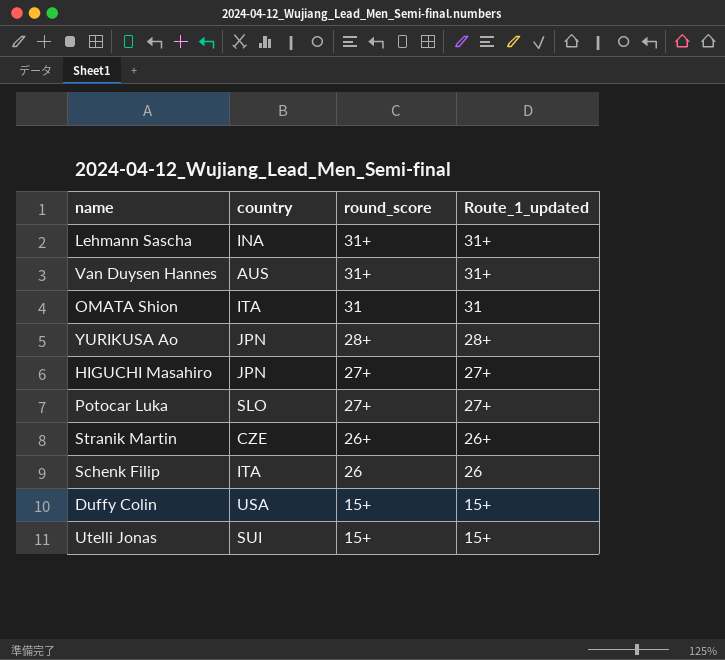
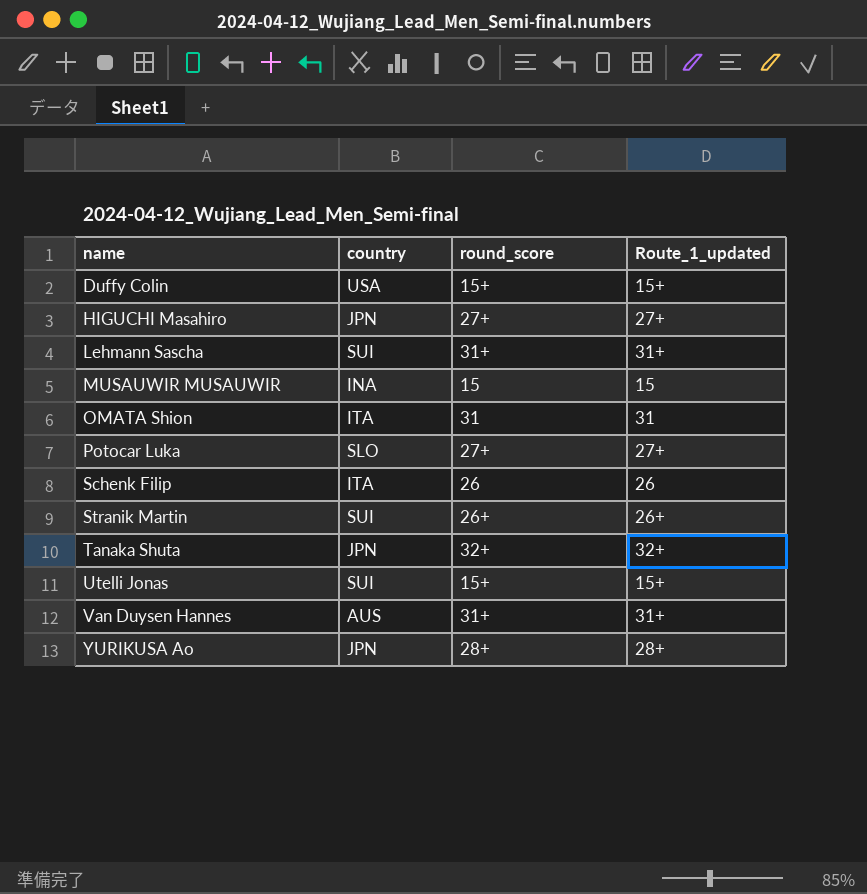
row order: round_score descending -> name ascending
Lehmann Sascha | country: INA -> SUI
row MUSAUWIR MUSAUWIR: none -> INA | 15 | 15
Stranik Martin | country: CZE -> SUI
row Tanaka Shuta: none -> JPN | 32+ | 32+

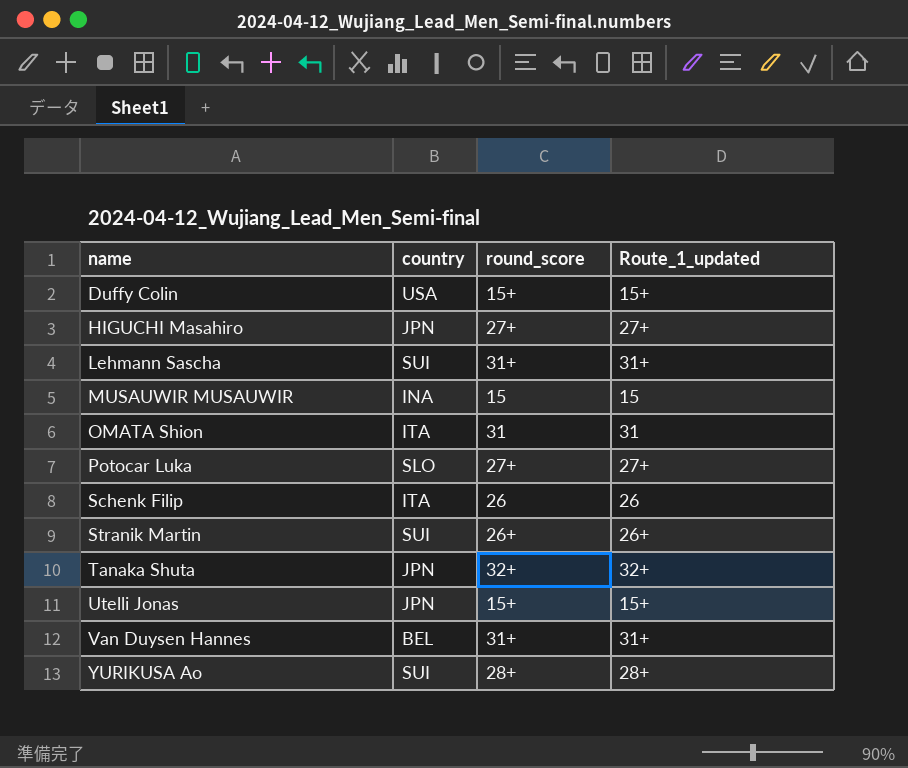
Utelli Jonas | country: SUI -> JPN
Van Duysen Hannes | country: AUS -> BEL
YURIKUSA Ao | country: JPN -> SUI

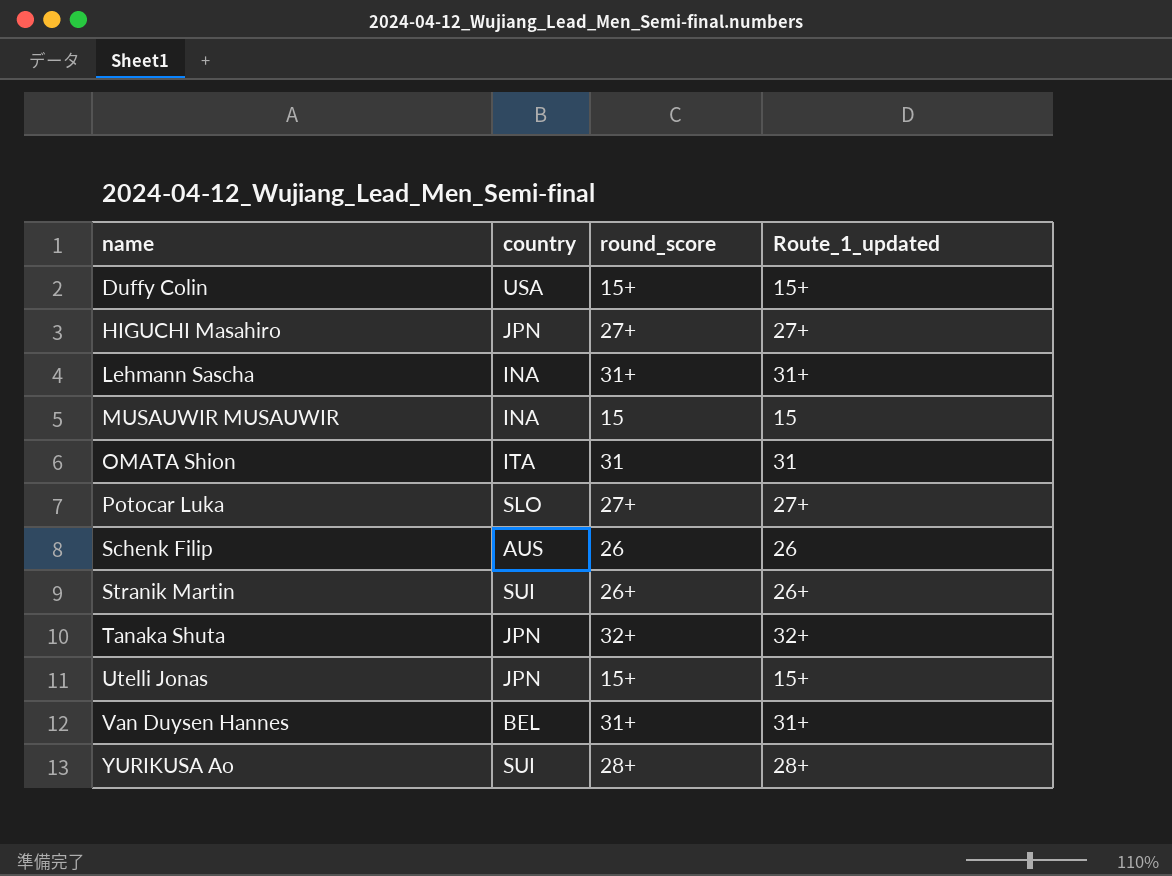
Lehmann Sascha | country: SUI -> INA
Schenk Filip | country: ITA -> AUS

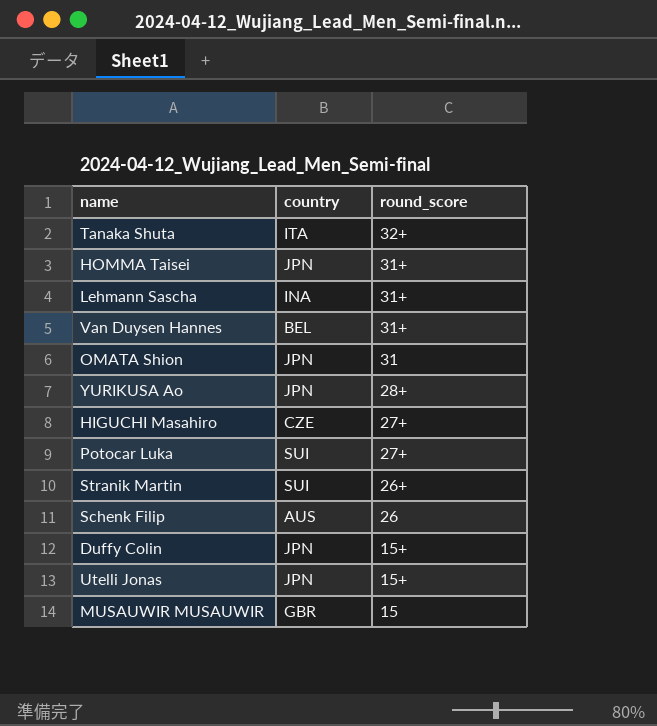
row order: name ascending -> round_score descending
column Route_1_updated | position: 4 -> none
Tanaka Shuta | country: JPN -> ITA
row HOMMA Taisei: none -> JPN | 31+
OMATA Shion | country: ITA -> JPN
YURIKUSA Ao | country: SUI -> JPN
HIGUCHI Masahiro | country: JPN -> CZE
Potocar Luka | country: SLO -> SUI
Duffy Colin | country: USA -> JPN
MUSAUWIR MUSAUWIR | country: INA -> GBR

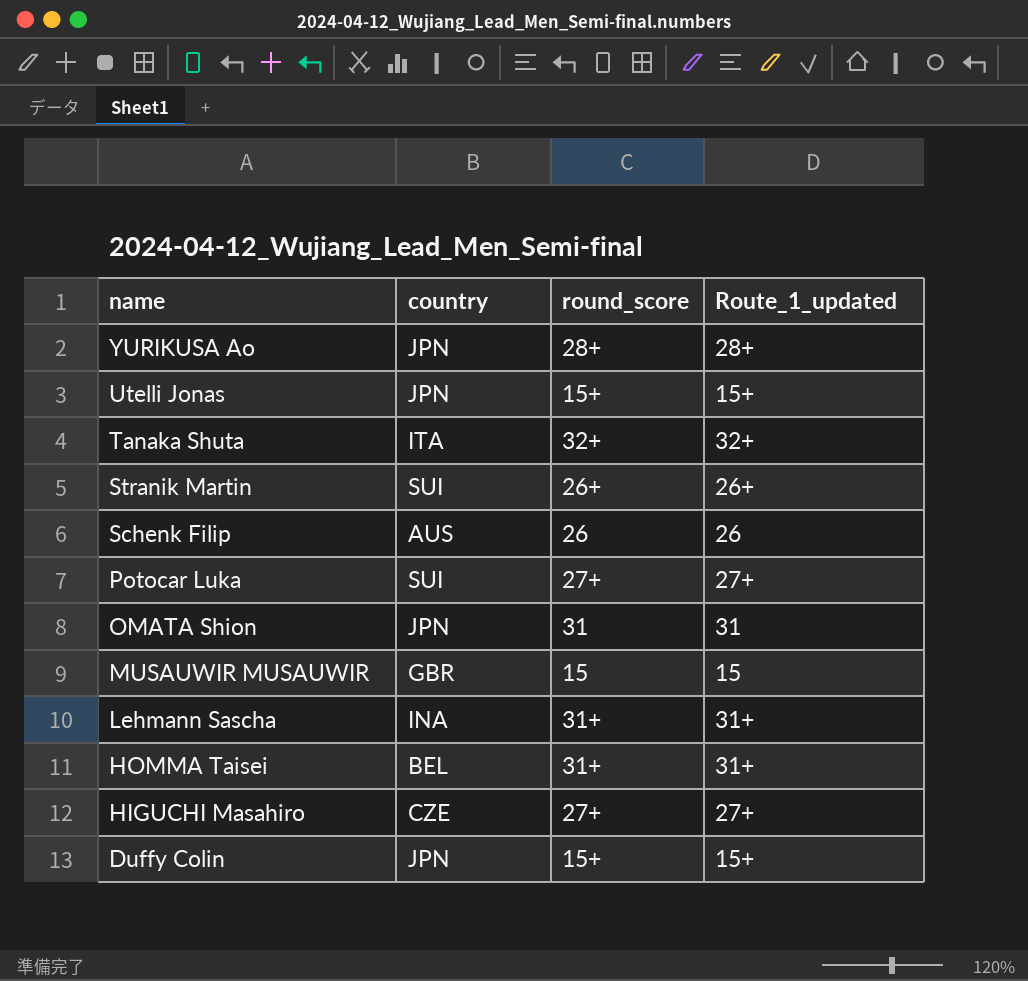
row order: round_score descending -> name descending
column Route_1_updated | position: none -> 4
row Van Duysen Hannes: BEL | 31+ -> none
HOMMA Taisei | country: JPN -> BEL

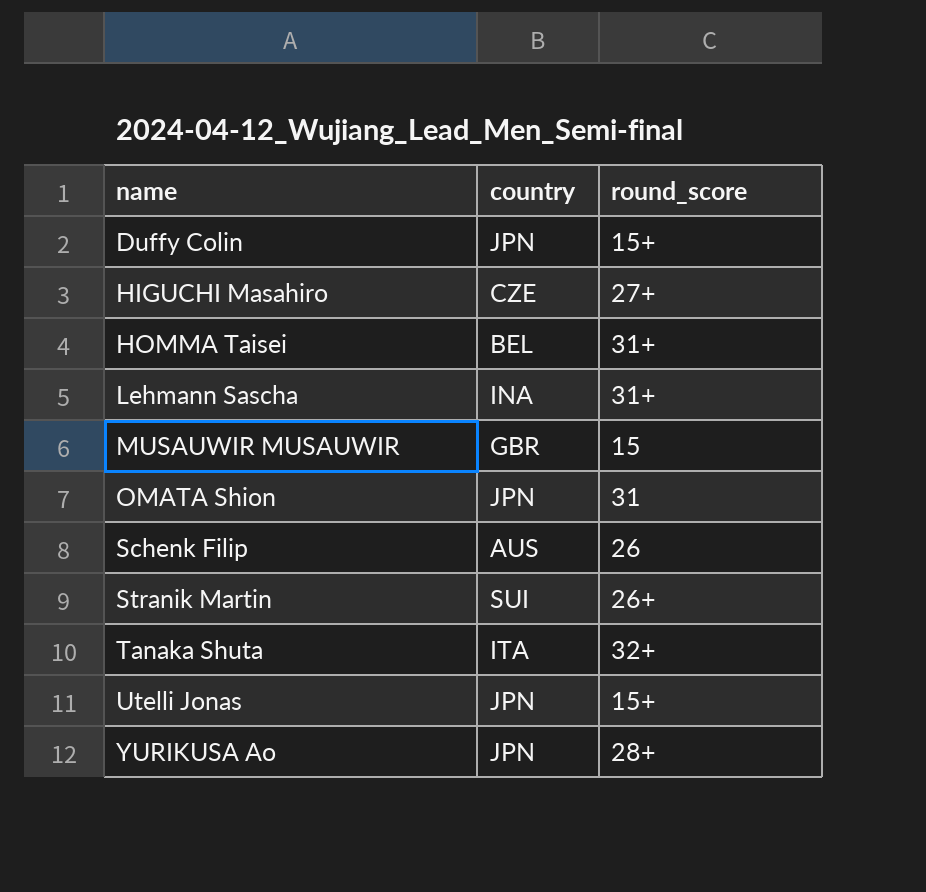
row order: name descending -> name ascending
column Route_1_updated | position: 4 -> none
row Potocar Luka: SUI | 27+ | 27+ -> none

